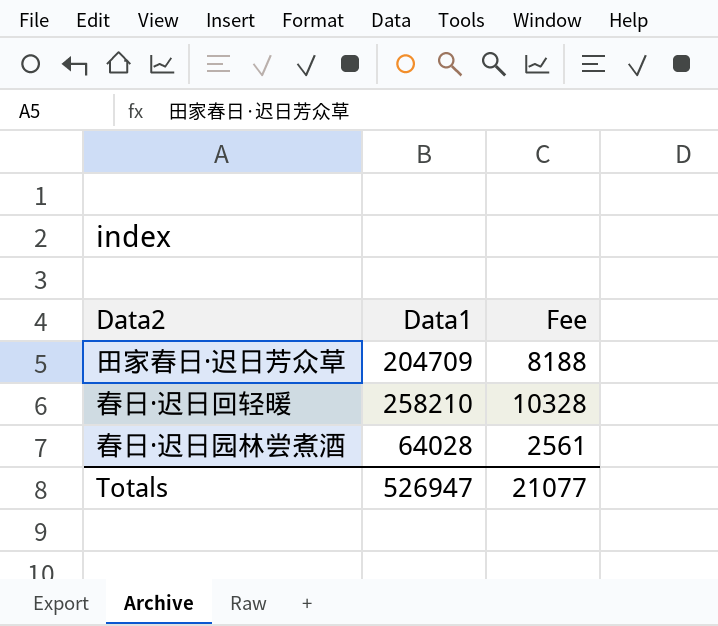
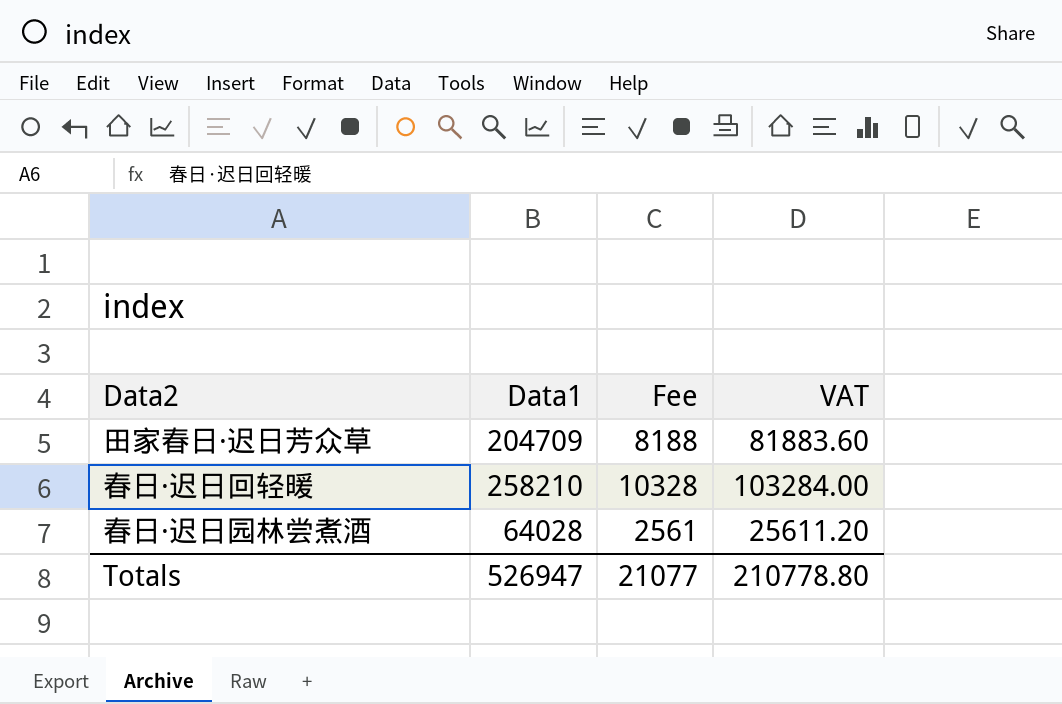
column VAT | formula: none -> [Data1] * 0.4

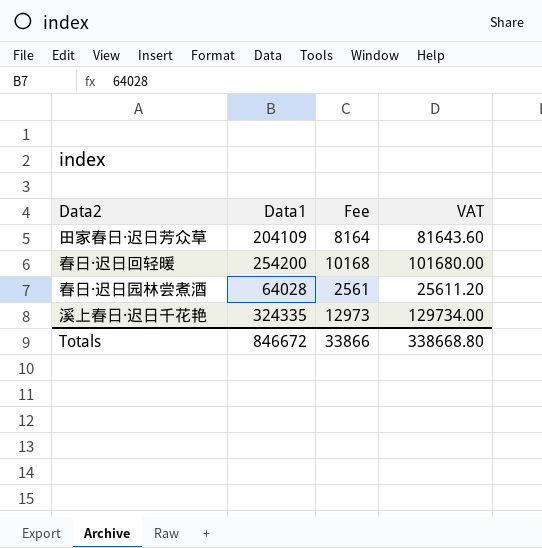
田家春日·迟日芳众草 | Data1: 204709 -> 204109
田家春日·迟日芳众草 | Fee: 8188 -> 8164
田家春日·迟日芳众草 | VAT: 81883.60 -> 81643.60
春日·迟日回轻暖 | Data1: 258210 -> 254200
春日·迟日回轻暖 | Fee: 10328 -> 10168
春日·迟日回轻暖 | VAT: 103284.00 -> 101680.00
row 溪上春日·迟日千花艳: none -> 324335 | 12973 | 129734.00
Totals | Data1: 526947 -> 846672
Totals | Fee: 21077 -> 33866
Totals | VAT: 210778.80 -> 338668.80

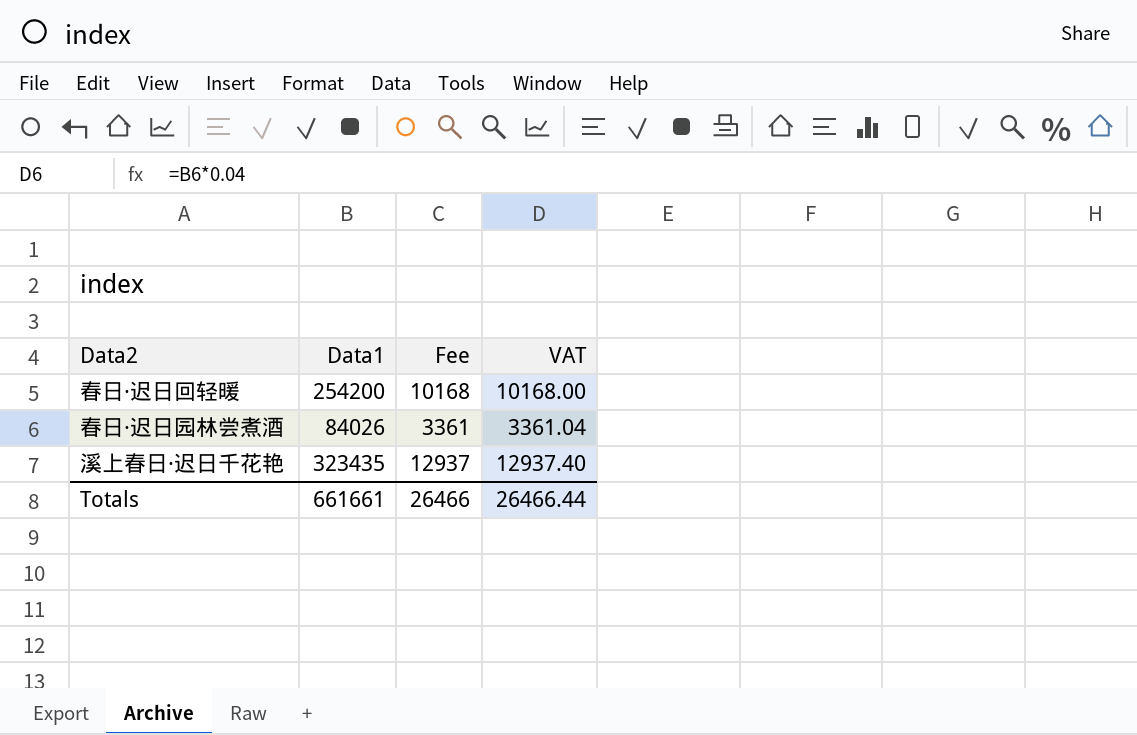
column VAT | formula: [Data1] * 0.4 -> [Data1] * 0.04
row 田家春日·迟日芳众草: 204109 | 8164 | 81643.60 -> none
春日·迟日园林尝煮酒 | Data1: 64028 -> 84026
春日·迟日园林尝煮酒 | Fee: 2561 -> 3361
溪上春日·迟日千花艳 | Data1: 324335 -> 323435
溪上春日·迟日千花艳 | Fee: 12973 -> 12937
Totals | Data1: 846672 -> 661661
Totals | Fee: 33866 -> 26466
Totals | VAT: 338668.80 -> 26466.44

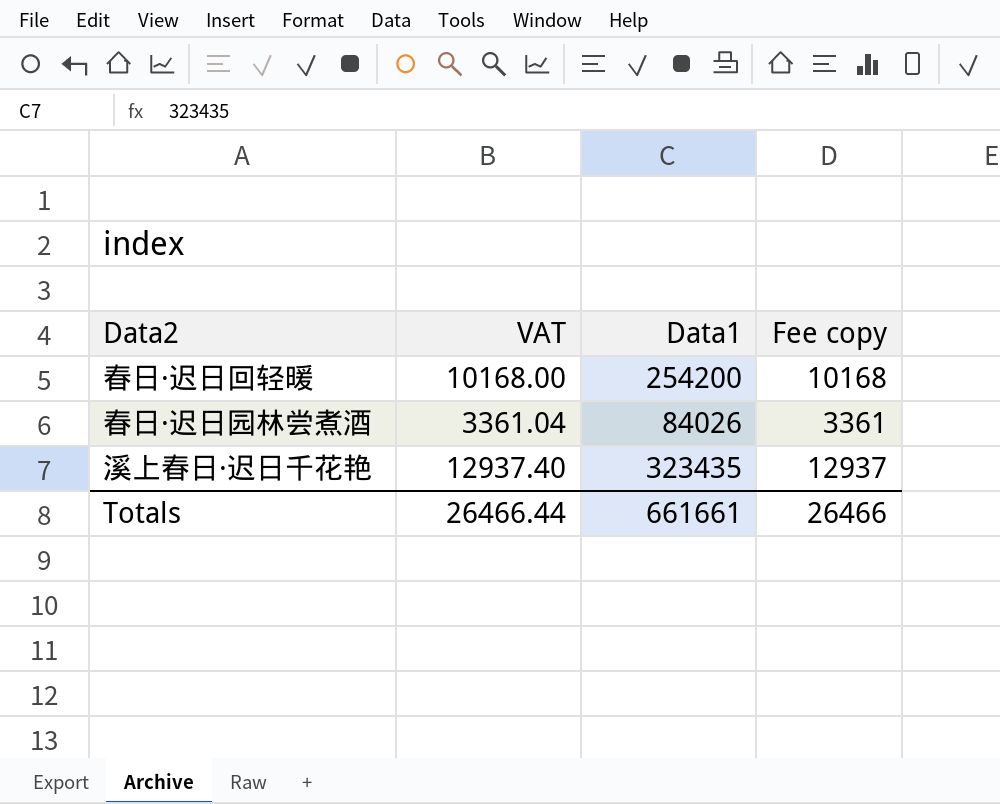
column VAT | position: 4 -> 2
column name: Fee -> Fee copy

